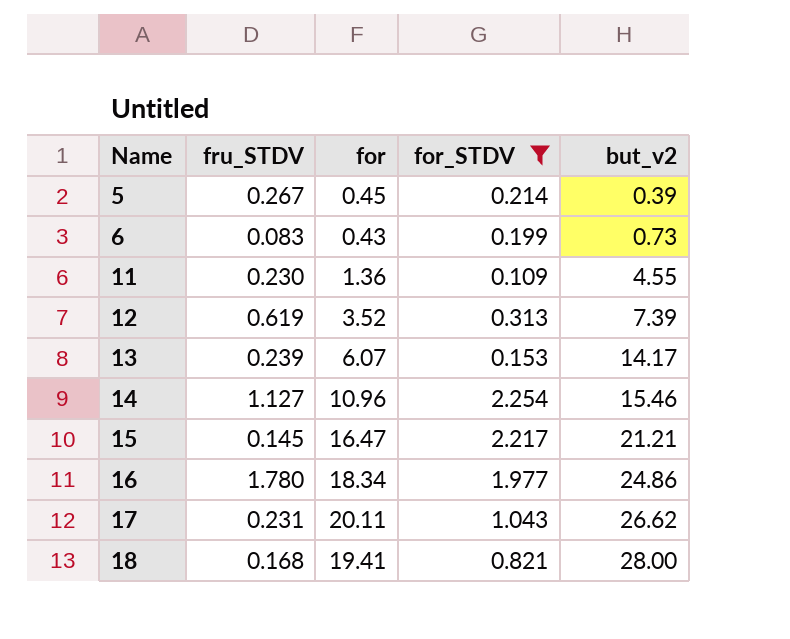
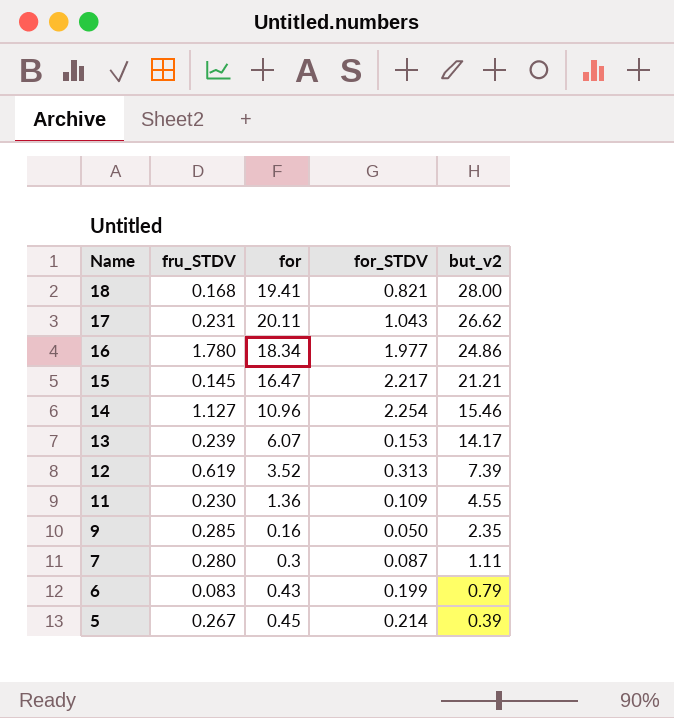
filter: for_STDV >= 0.109 -> none
row order: Name ascending -> Name descending
6 | but_v2: 0.73 -> 0.79

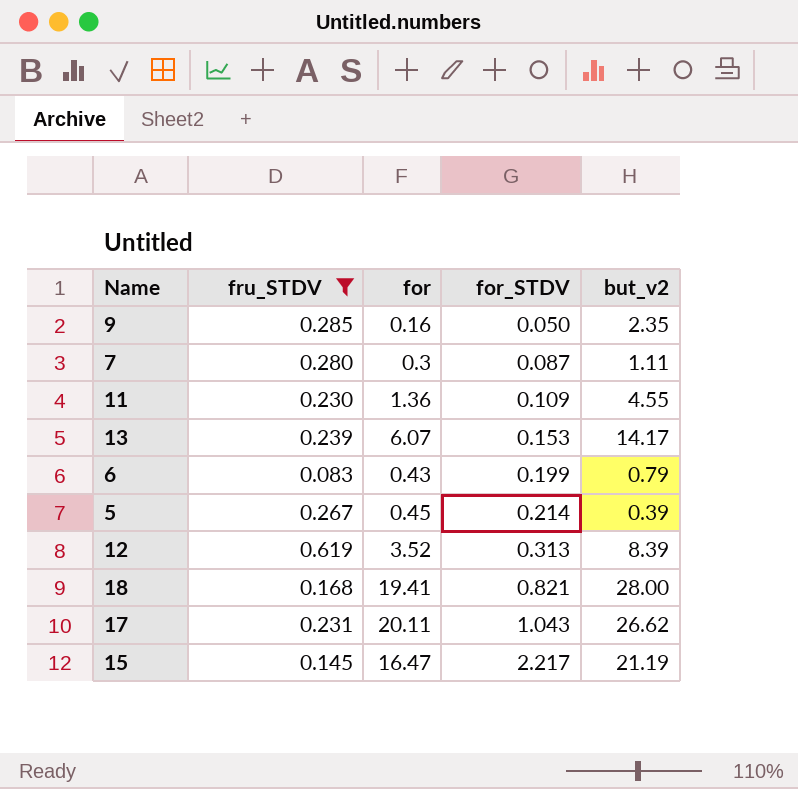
filter: none -> fru_STDV <= 0.619
row order: Name descending -> for_STDV ascending
12 | but_v2: 7.39 -> 8.39
15 | but_v2: 21.21 -> 21.19

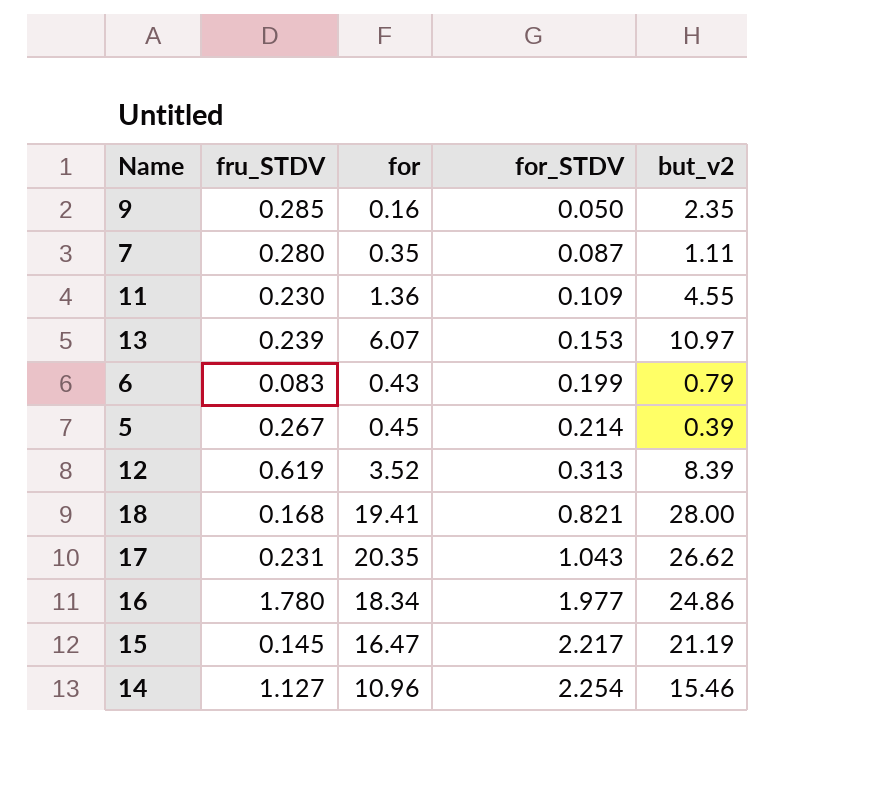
filter: fru_STDV <= 0.619 -> none
7 | for: 0.3 -> 0.35
13 | but_v2: 14.17 -> 10.97
17 | for: 20.11 -> 20.35

